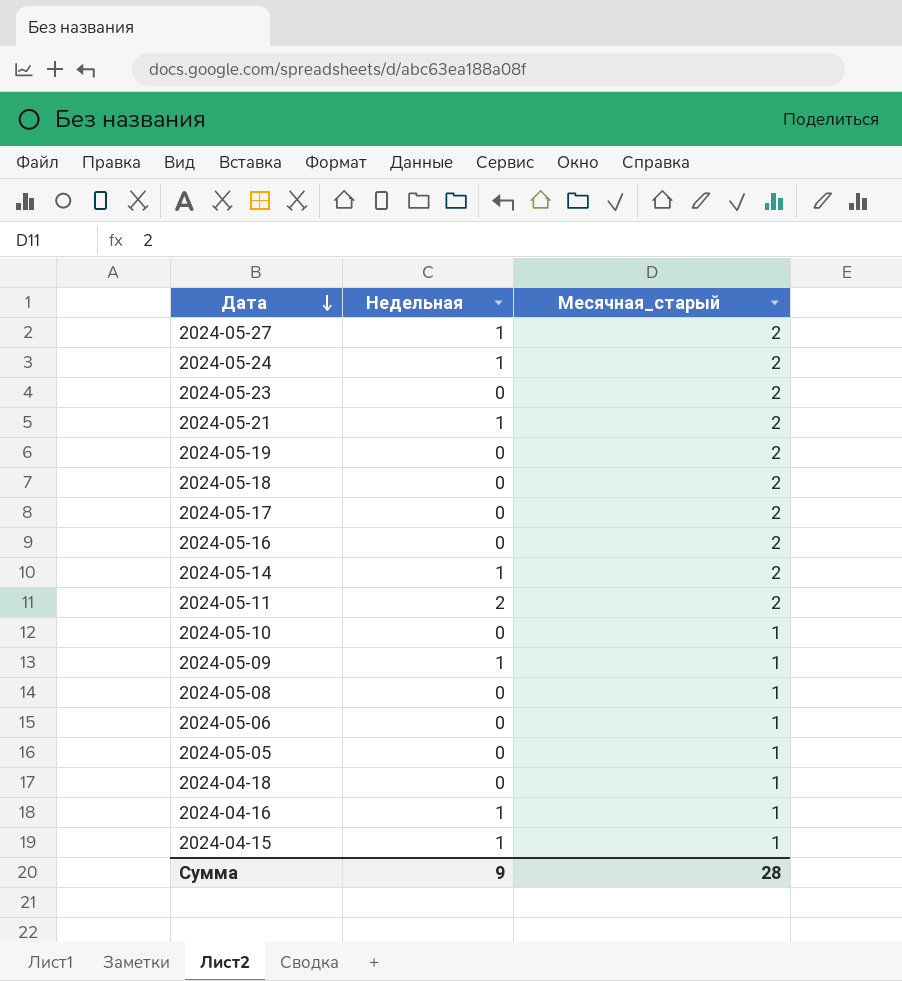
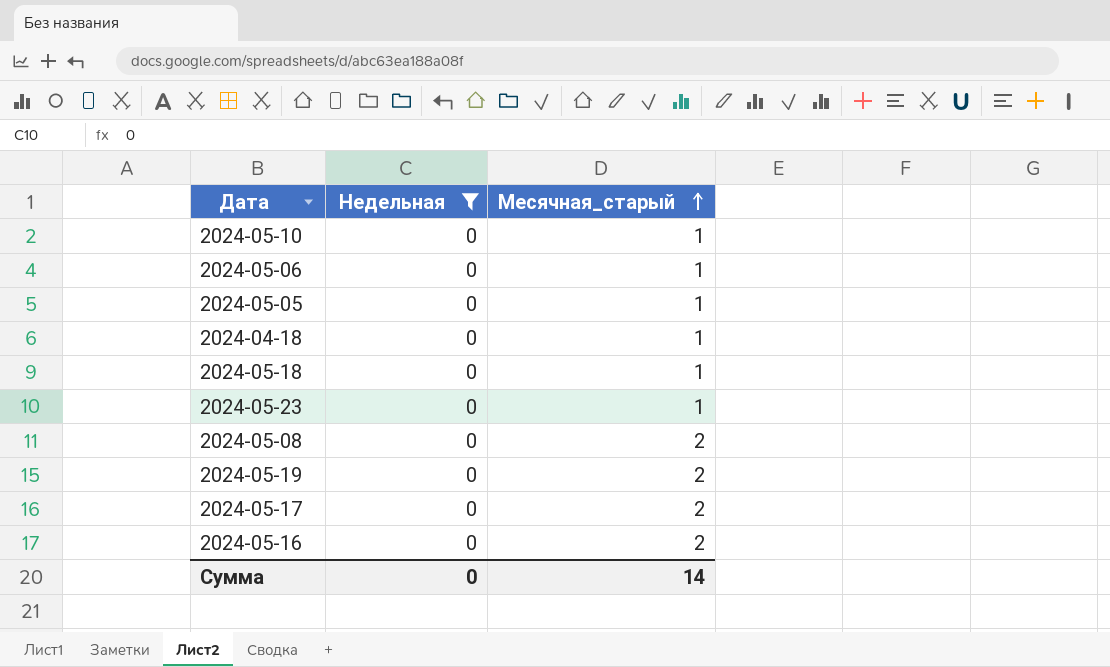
filter: none -> Недельная = 0
row order: Дата descending -> Месячная_старый ascending
2024-05-18 | Месячная_старый: 2 -> 1
2024-05-23 | Месячная_старый: 2 -> 1
2024-05-08 | Месячная_старый: 1 -> 2
Сумма | Недельная: 9 -> 0
Сумма | Месячная_старый: 28 -> 14

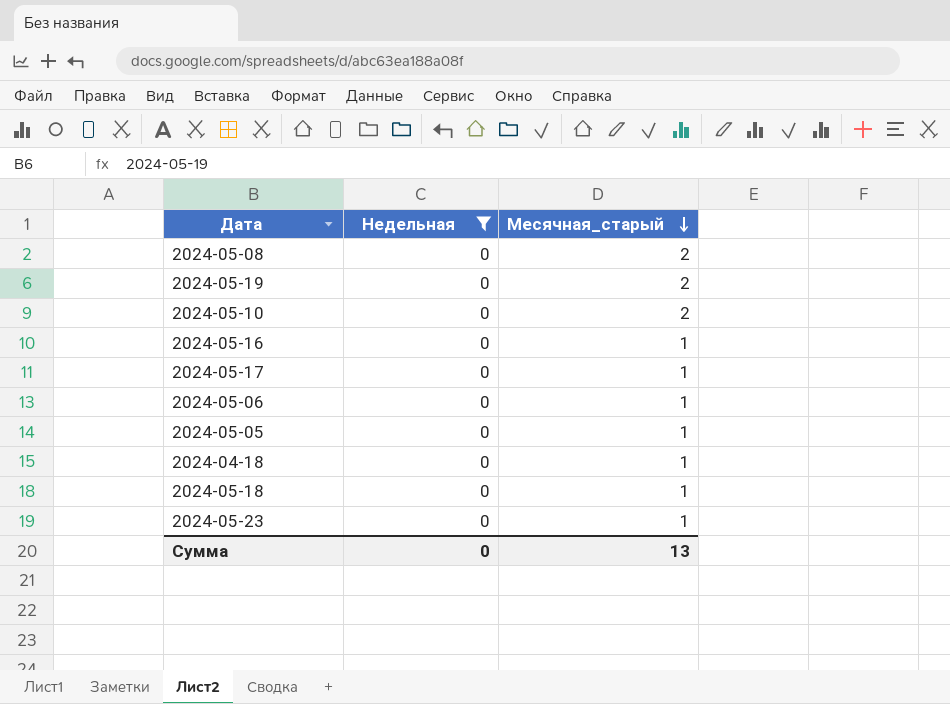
row order: Месячная_старый ascending -> Месячная_старый descending
2024-05-10 | Месячная_старый: 1 -> 2
2024-05-16 | Месячная_старый: 2 -> 1
2024-05-17 | Месячная_старый: 2 -> 1
Сумма | Месячная_старый: 14 -> 13

